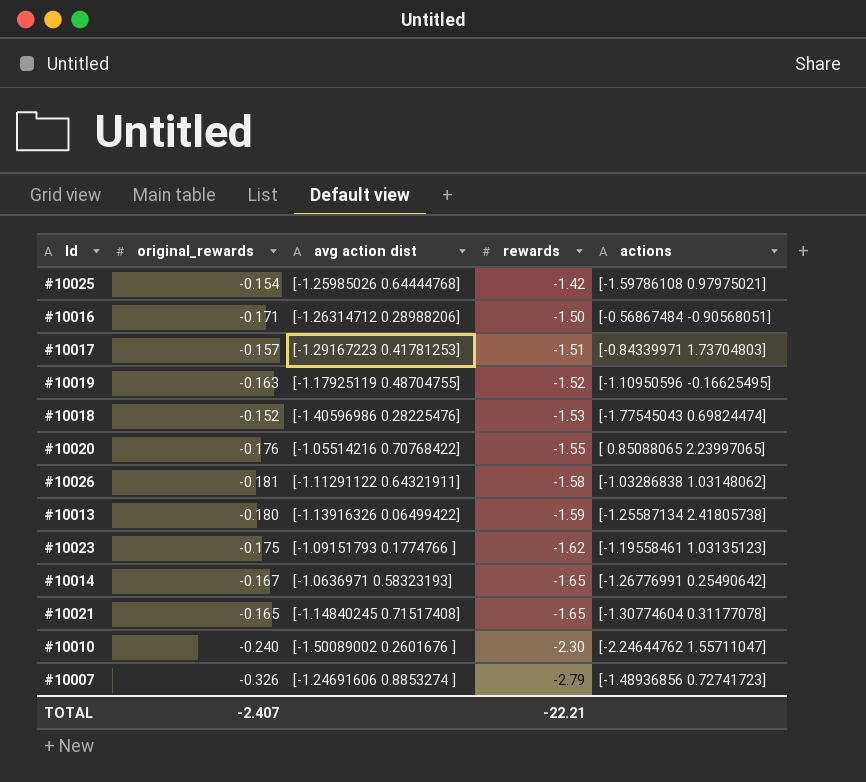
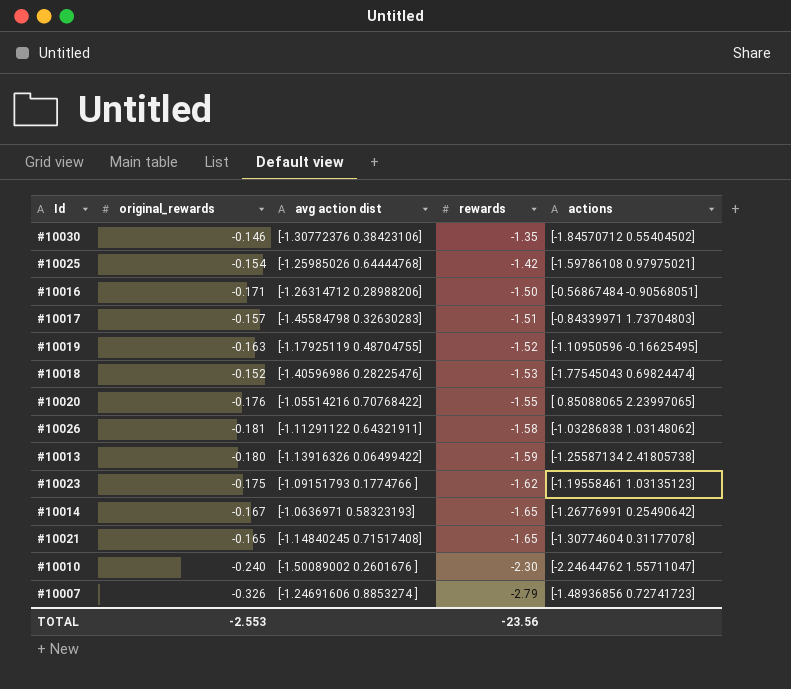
row #10030: none -> -0.146 | [-1.30772376 0.38423106] | -1.35 | [-1.84570712 0.55404502]
#10017 | avg action dist: [-1.29167223 0.41781253] -> [-1.45584798 0.32630283]
TOTAL | original_rewards: -2.407 -> -2.553
TOTAL | rewards: -22.21 -> -23.56

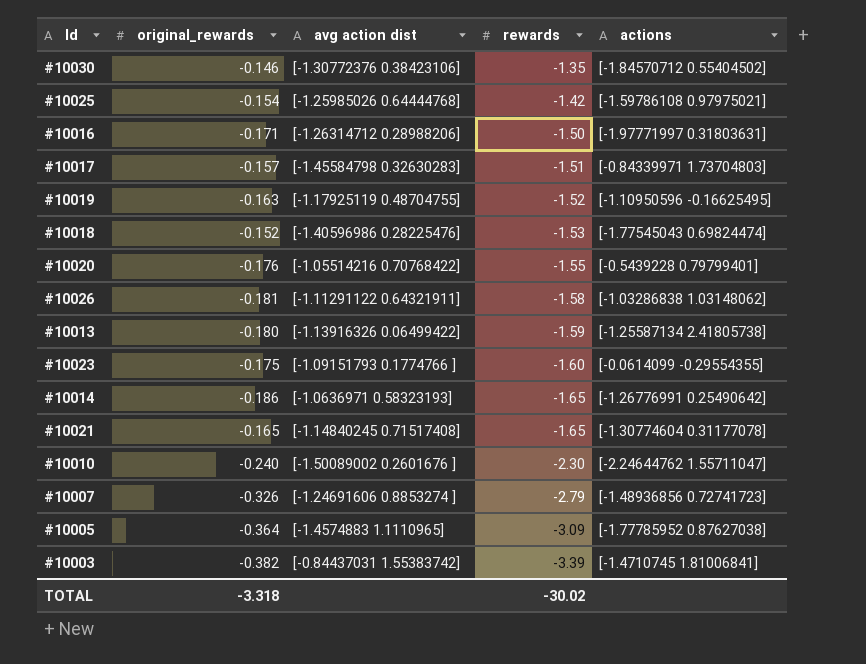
#10016 | actions: [-0.56867484 -0.90568051] -> [-1.97771997 0.31803631]
#10020 | actions: [ 0.85088065 2.23997065] -> [-0.5439228 0.79799401]
#10023 | rewards: -1.62 -> -1.60
#10023 | actions: [-1.19558461 1.03135123] -> [-0.0614099 -0.29554355]
#10014 | original_rewards: -0.167 -> -0.186
row #10005: none -> -0.364 | [-1.4574883 1.1110965] | -3.09 | [-1.77785952 0.87627038]
row #10003: none -> -0.382 | [-0.84437031 1.55383742] | -3.39 | [-1.4710745 1.81006841]
TOTAL | original_rewards: -2.553 -> -3.318
TOTAL | rewards: -23.56 -> -30.02

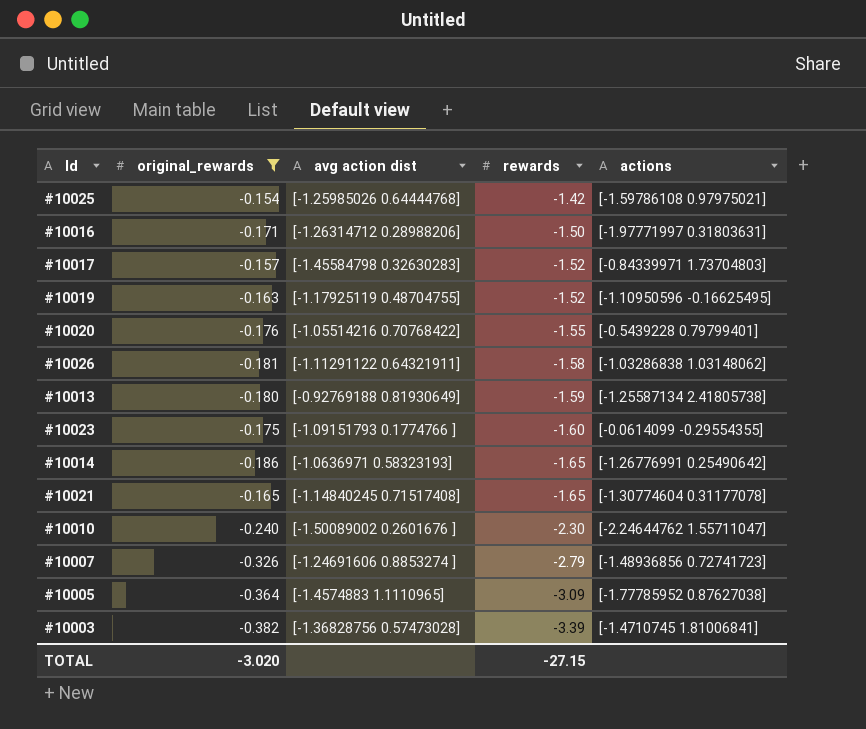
filter: none -> original_rewards <= -0.154
#10017 | rewards: -1.51 -> -1.52
#10013 | avg action dist: [-1.13916326 0.06499422] -> [-0.92769188 0.81930649]
#10003 | avg action dist: [-0.84437031 1.55383742] -> [-1.36828756 0.57473028]
TOTAL | original_rewards: -3.318 -> -3.020
TOTAL | rewards: -30.02 -> -27.15

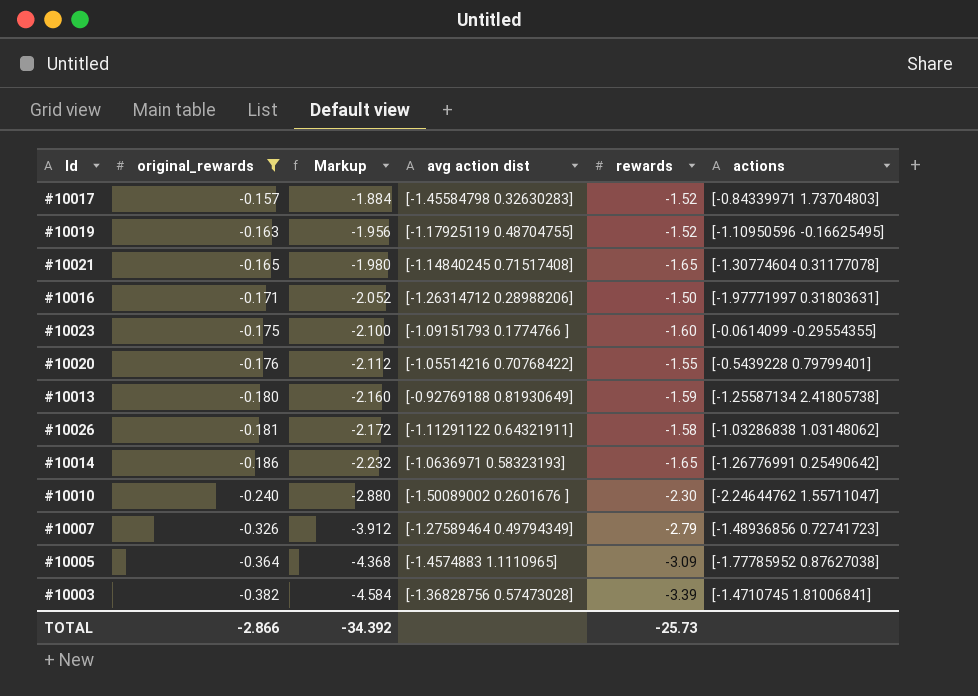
row order: rewards descending -> original_rewards descending
column Markup | formula: none -> [original_rewards] * 12
row #10025: -0.154 | [-1.25985026 0.64444768] | -1.42 | [-1.59786108 0.97975021] -> none
#10007 | avg action dist: [-1.24691606 0.8853274 ] -> [-1.27589464 0.49794349]
TOTAL | original_rewards: -3.020 -> -2.866
TOTAL | rewards: -27.15 -> -25.73

